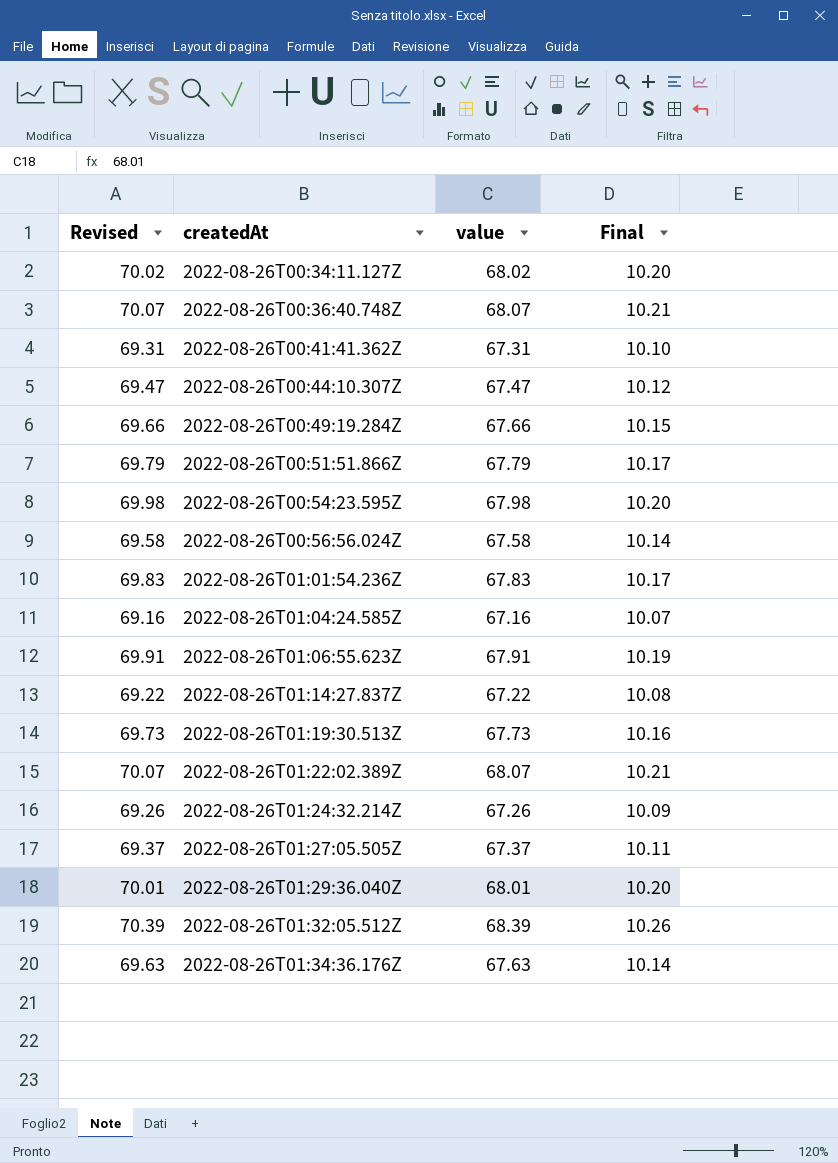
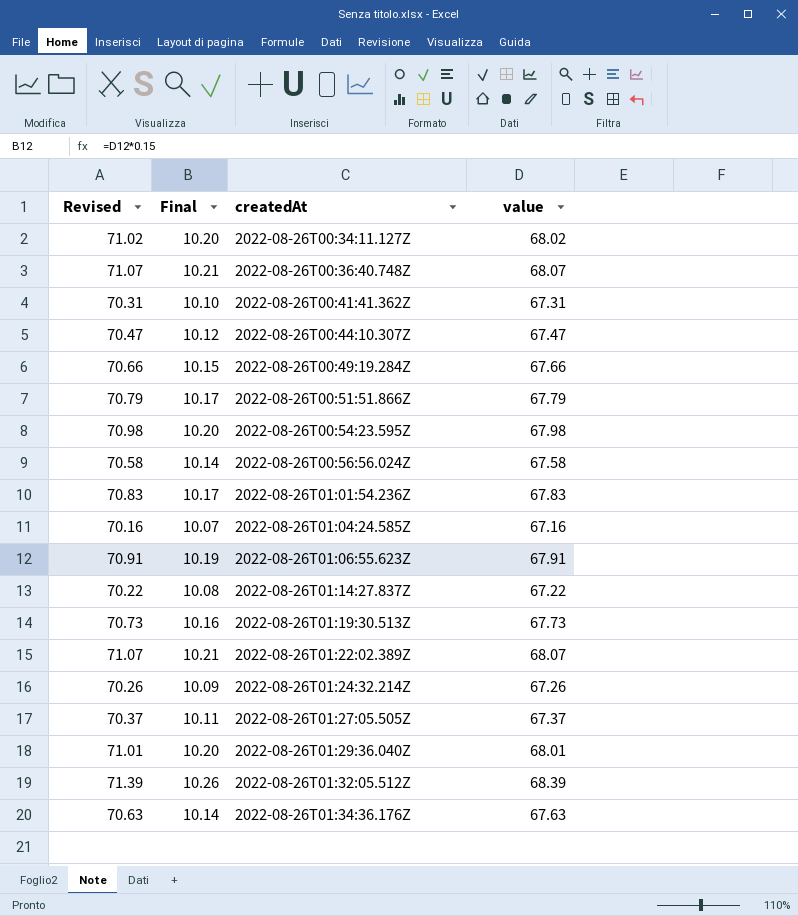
column Revised | formula: [value] + 2 -> [value] + 3
column Final | position: 4 -> 2

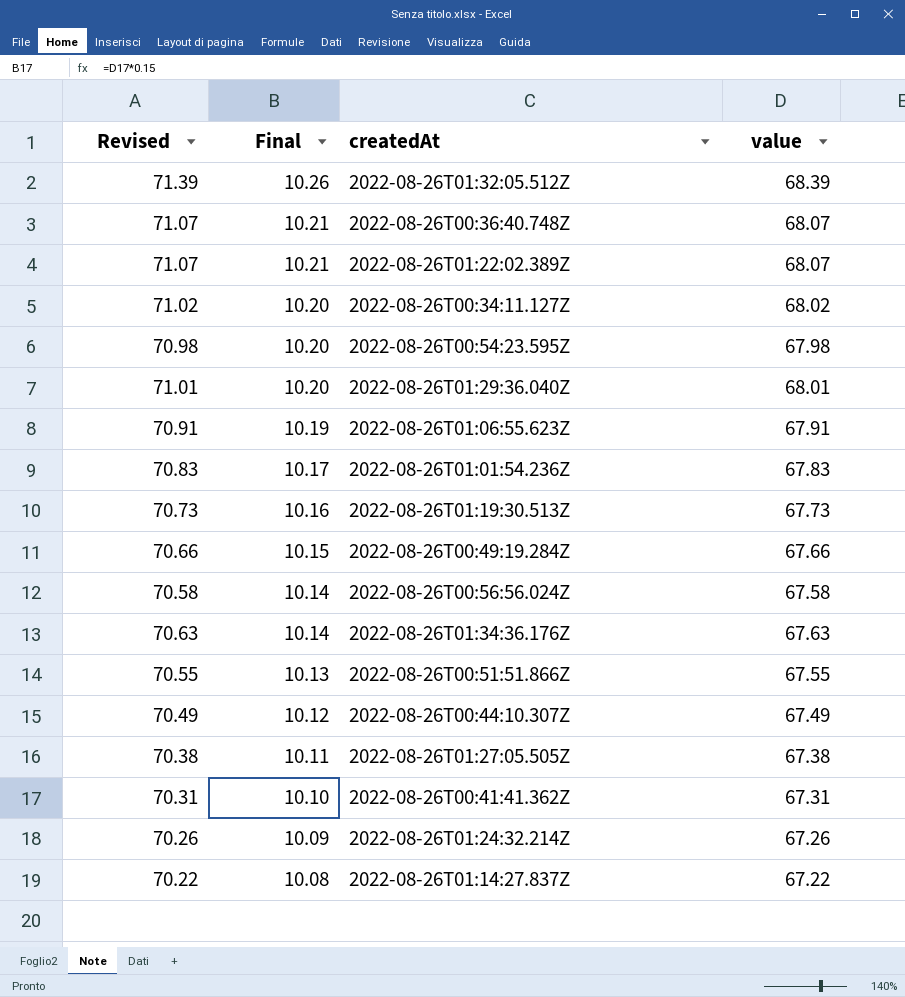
row order: createdAt ascending -> Final descending
row 2022-08-26T01:04:24.585Z: 70.16 | 10.07 | 67.16 -> none
2022-08-26T00:51:51.866Z | Revised: 70.79 -> 70.55
2022-08-26T00:51:51.866Z | Final: 10.17 -> 10.13
2022-08-26T00:51:51.866Z | value: 67.79 -> 67.55
2022-08-26T00:44:10.307Z | Revised: 70.47 -> 70.49
2022-08-26T00:44:10.307Z | value: 67.47 -> 67.49
2022-08-26T01:27:05.505Z | Revised: 70.37 -> 70.38
2022-08-26T01:27:05.505Z | value: 67.37 -> 67.38

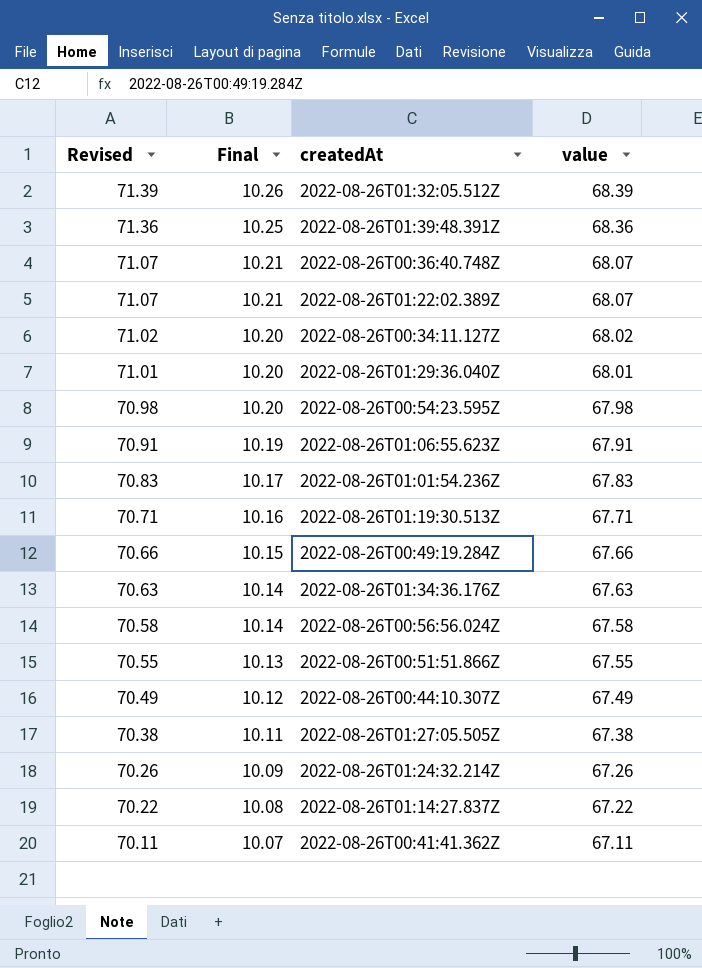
row order: Final descending -> Revised descending
row 2022-08-26T01:39:48.391Z: none -> 71.36 | 10.25 | 68.36
2022-08-26T01:19:30.513Z | Revised: 70.73 -> 70.71
2022-08-26T01:19:30.513Z | value: 67.73 -> 67.71
2022-08-26T00:41:41.362Z | Revised: 70.31 -> 70.11
2022-08-26T00:41:41.362Z | Final: 10.10 -> 10.07
2022-08-26T00:41:41.362Z | value: 67.31 -> 67.11

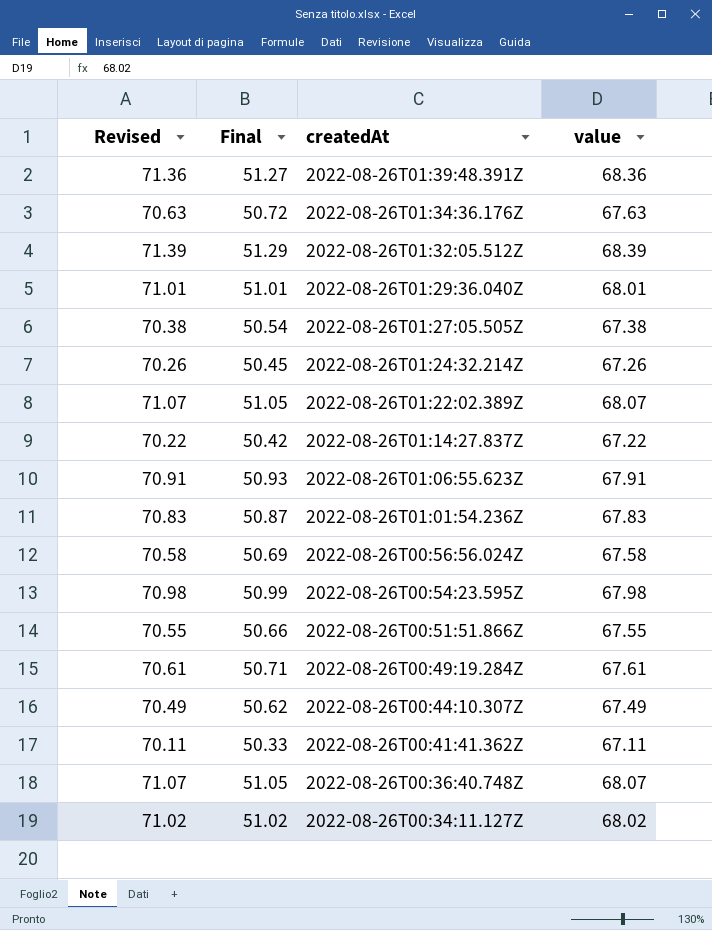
row order: Revised descending -> createdAt descending
column Final | formula: [value] * 0.15 -> [value] * 0.75
row 2022-08-26T01:19:30.513Z: 70.71 | 10.16 | 67.71 -> none
2022-08-26T00:49:19.284Z | Revised: 70.66 -> 70.61
2022-08-26T00:49:19.284Z | value: 67.66 -> 67.61

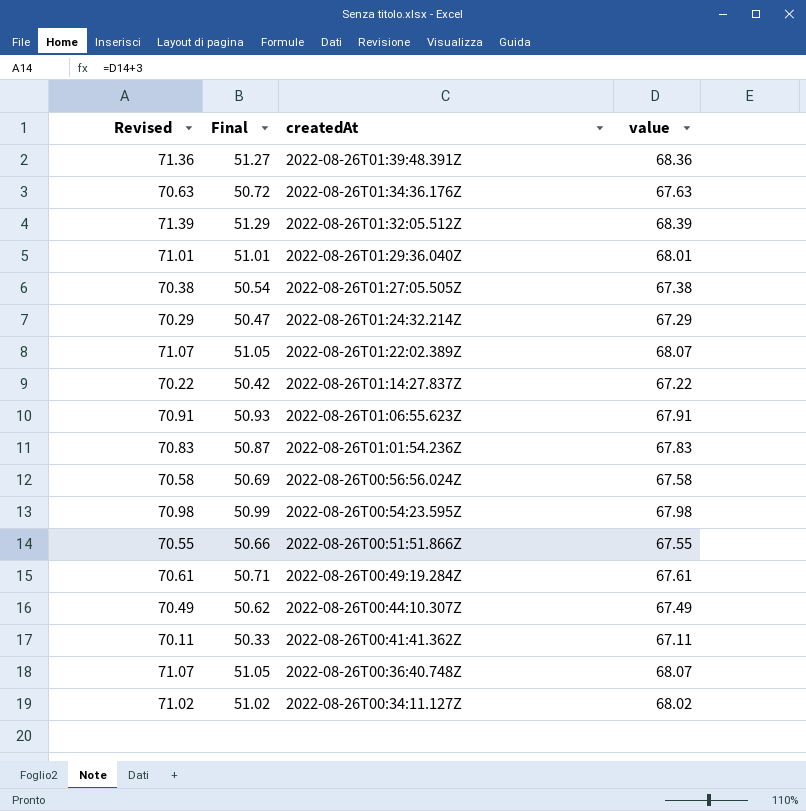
2022-08-26T01:24:32.214Z | Revised: 70.26 -> 70.29
2022-08-26T01:24:32.214Z | Final: 50.45 -> 50.47
2022-08-26T01:24:32.214Z | value: 67.26 -> 67.29

